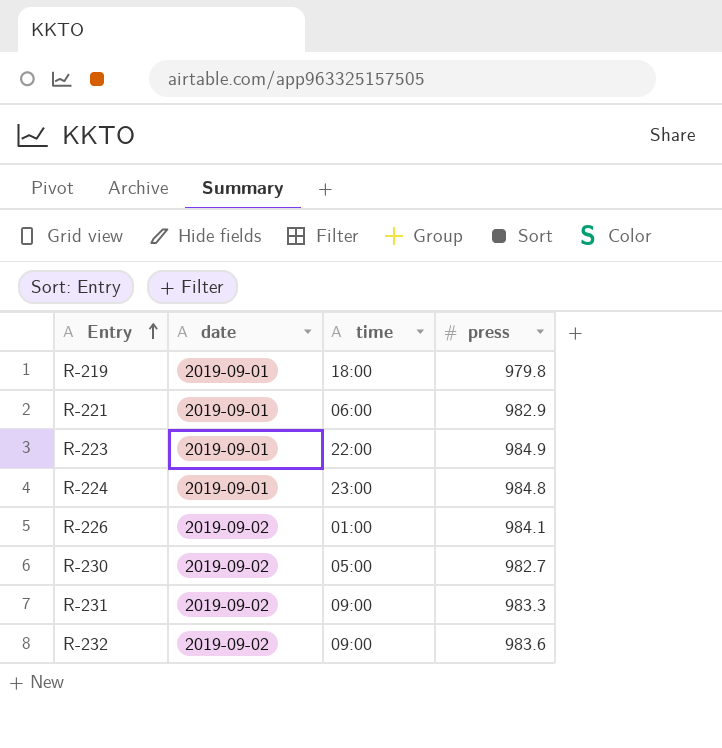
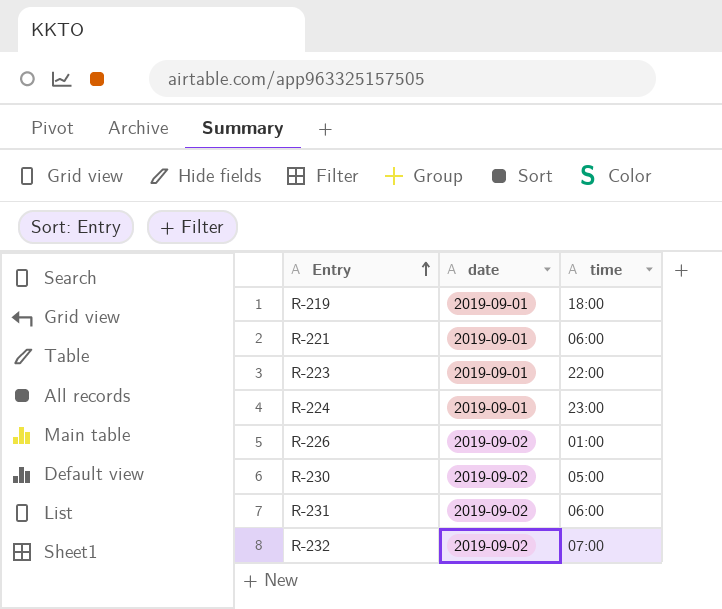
column press | position: 4 -> none
R-231 | time: 09:00 -> 06:00
R-232 | time: 09:00 -> 07:00

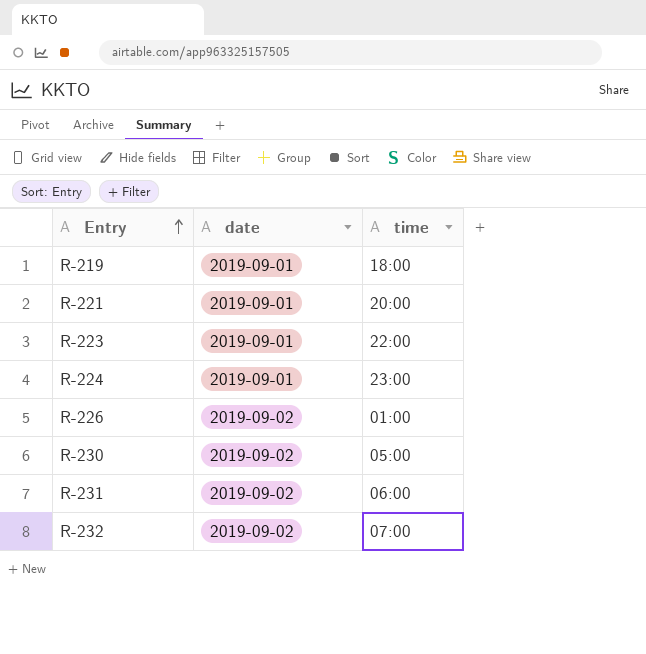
R-221 | time: 06:00 -> 20:00

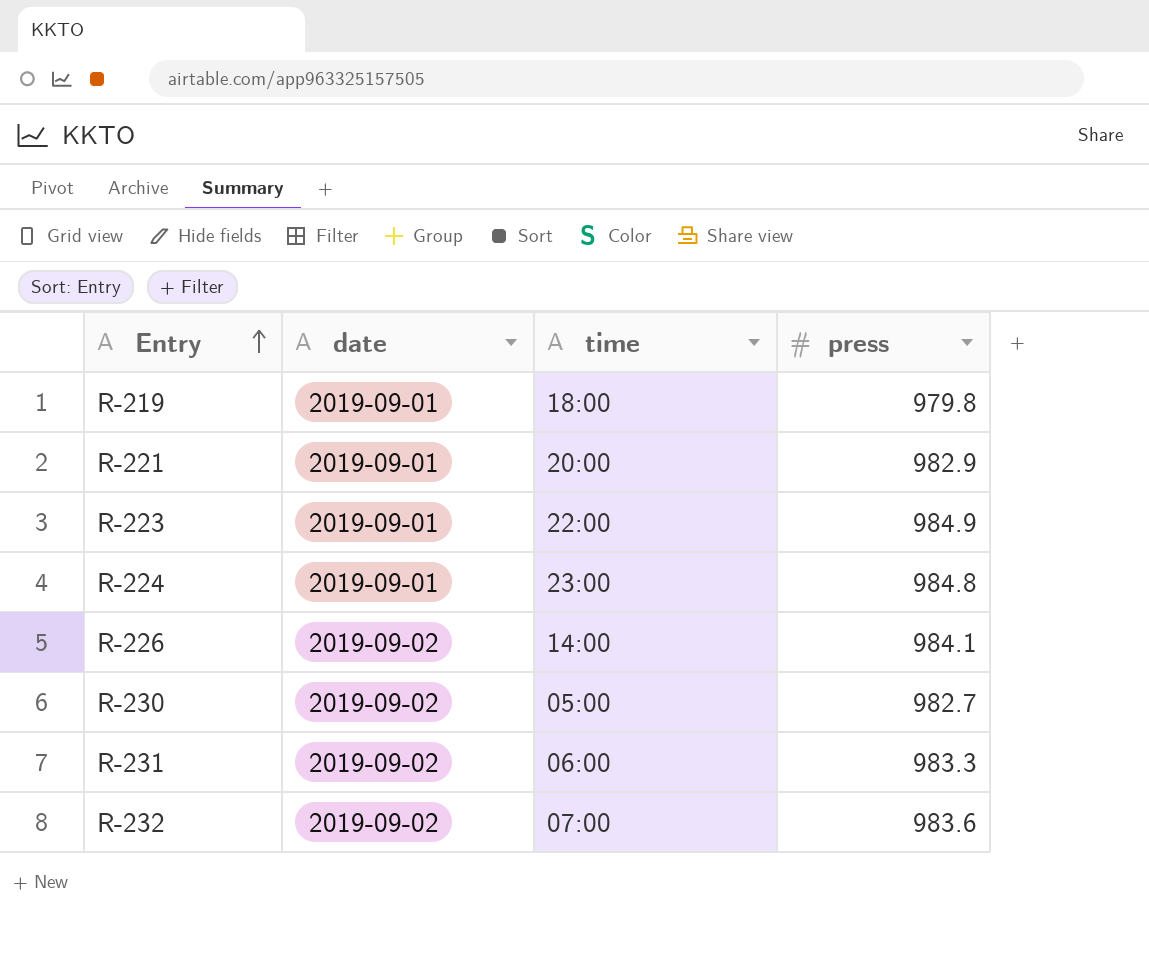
column press | position: none -> 4
R-226 | time: 01:00 -> 14:00

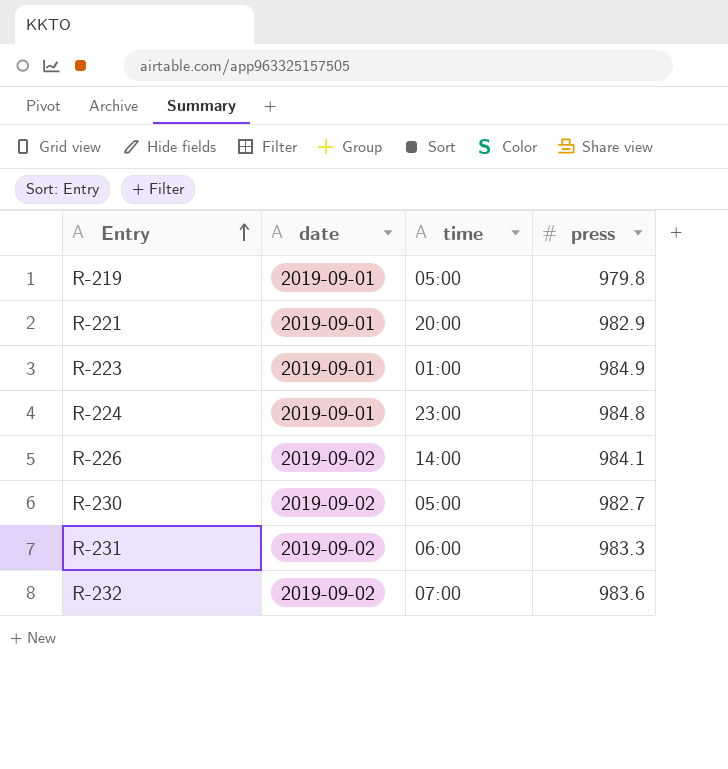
R-219 | time: 18:00 -> 05:00
R-223 | time: 22:00 -> 01:00

